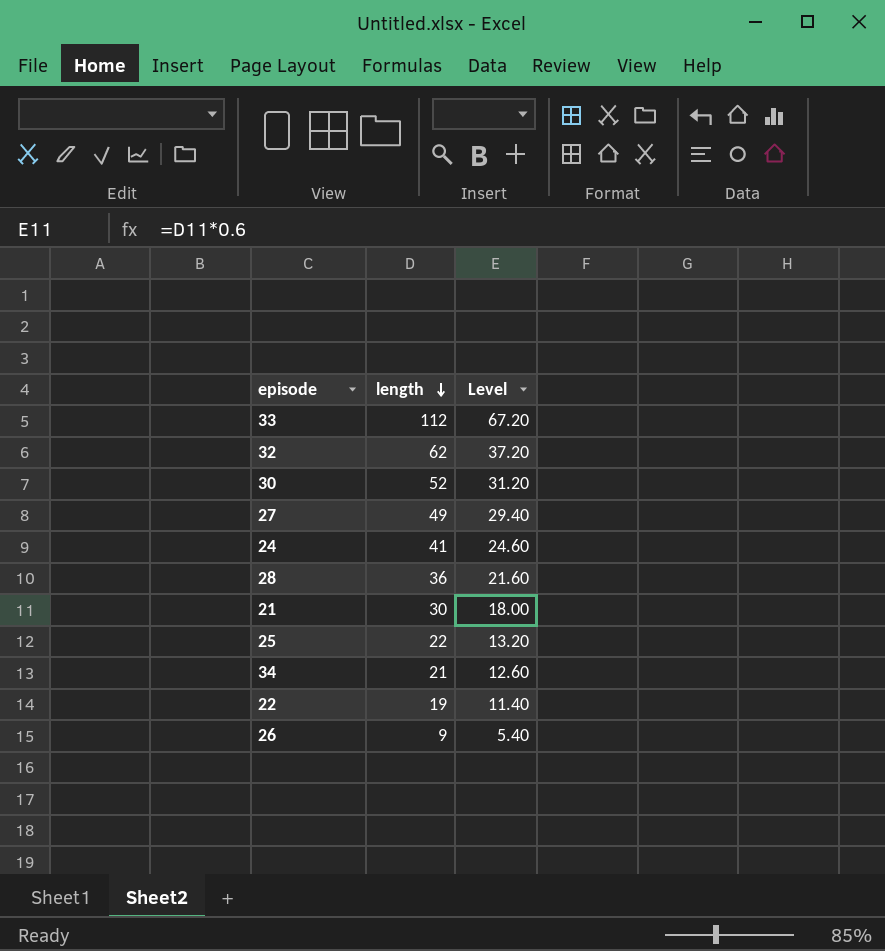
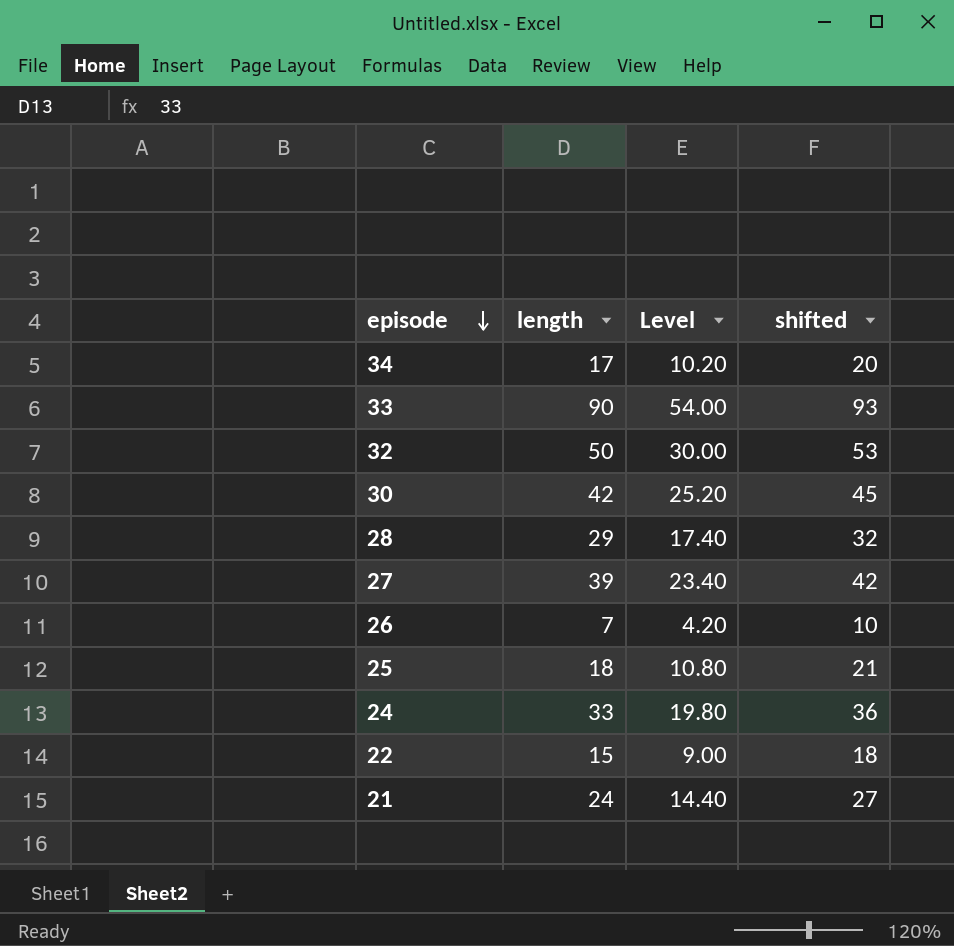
row order: length descending -> episode descending
column shifted | formula: none -> [length] + 3
34 | length: 21 -> 17
34 | Level: 12.60 -> 10.20
33 | length: 112 -> 90
33 | Level: 67.20 -> 54.00
32 | length: 62 -> 50
32 | Level: 37.20 -> 30.00
30 | length: 52 -> 42
30 | Level: 31.20 -> 25.20
28 | length: 36 -> 29
28 | Level: 21.60 -> 17.40
27 | length: 49 -> 39
27 | Level: 29.40 -> 23.40
26 | length: 9 -> 7
26 | Level: 5.40 -> 4.20
25 | length: 22 -> 18
25 | Level: 13.20 -> 10.80
24 | length: 41 -> 33
24 | Level: 24.60 -> 19.80
22 | length: 19 -> 15
22 | Level: 11.40 -> 9.00
21 | length: 30 -> 24
21 | Level: 18.00 -> 14.40

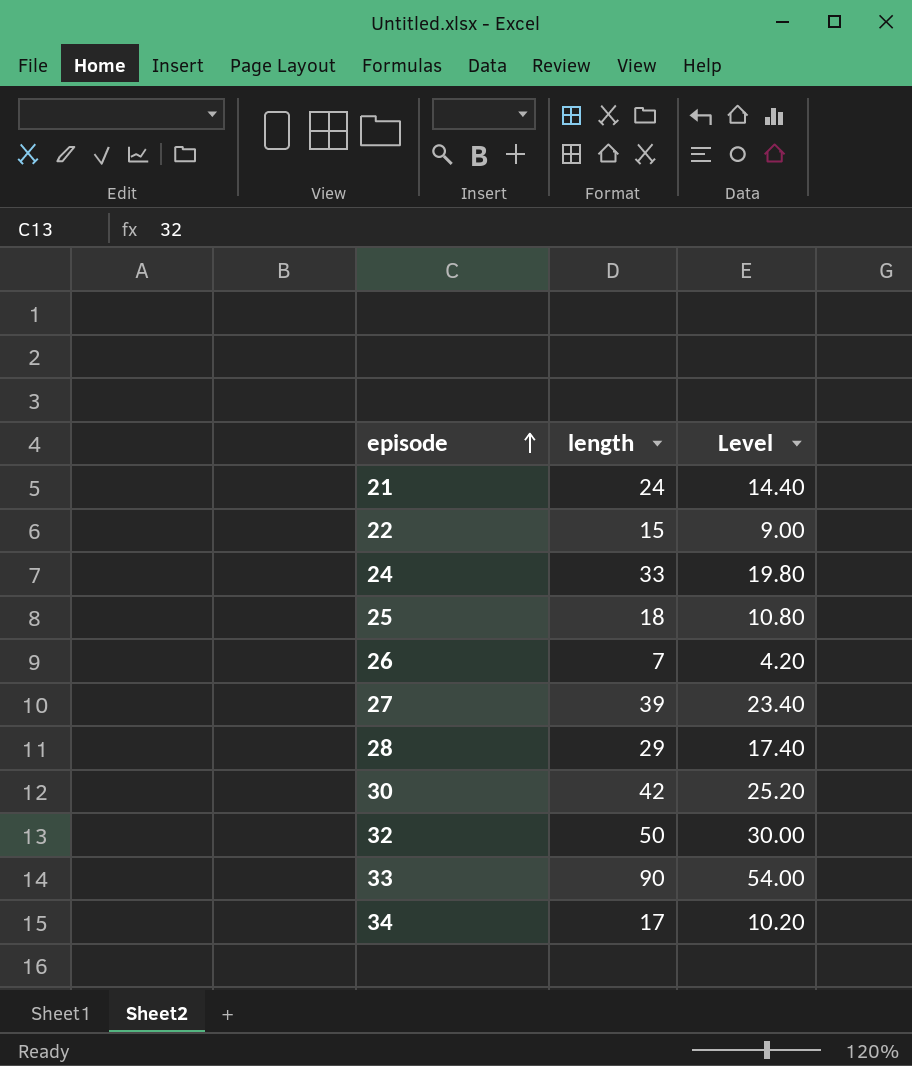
row order: episode descending -> episode ascending
column shifted | formula: [length] + 3 -> none

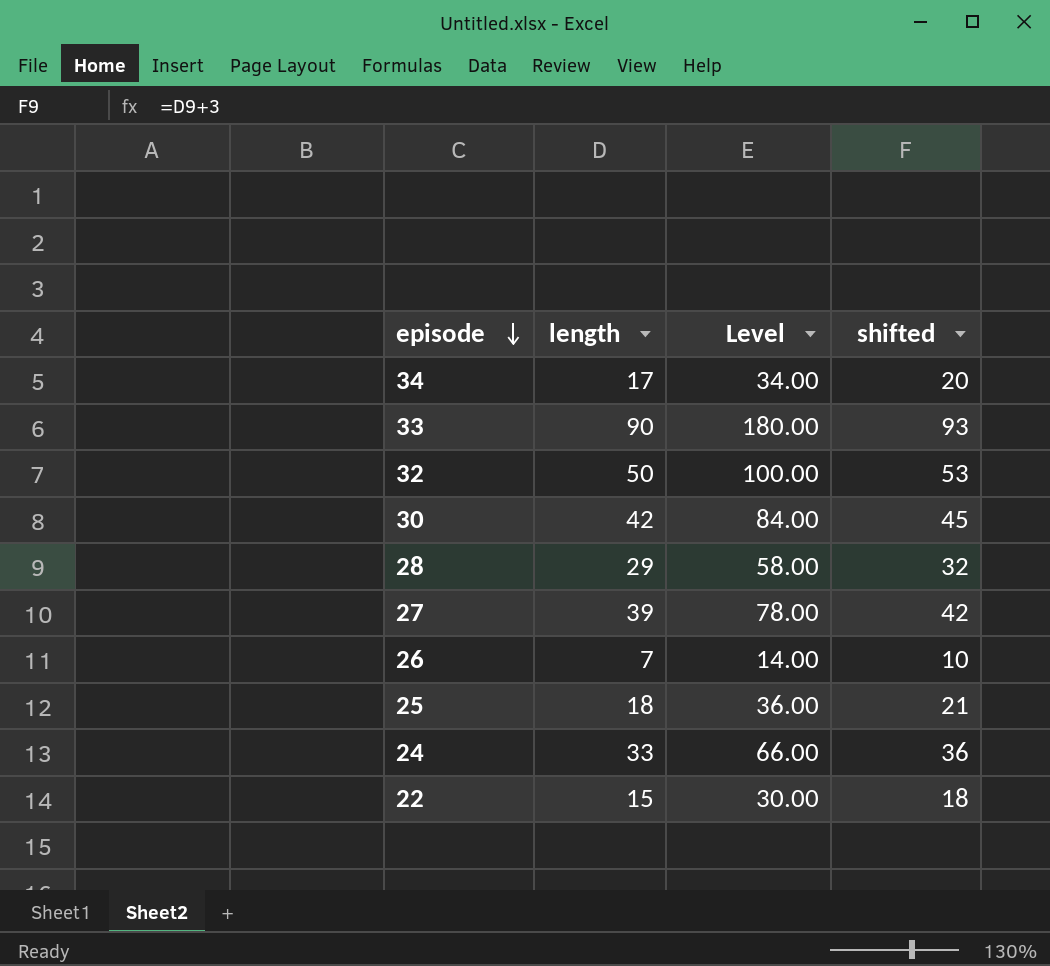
row order: episode ascending -> episode descending
column Level | formula: [length] * 0.6 -> [length] * 2
column shifted | formula: none -> [length] + 3
row 21: 24 | 14.40 -> none

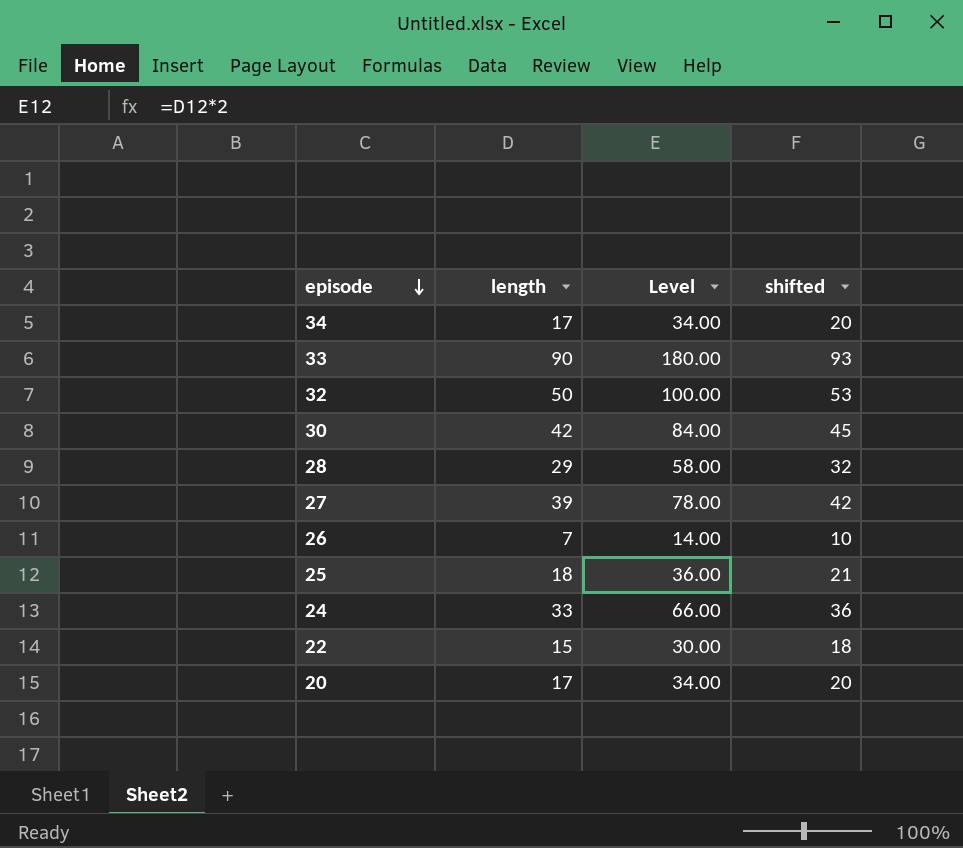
row 20: none -> 17 | 34.00 | 20

